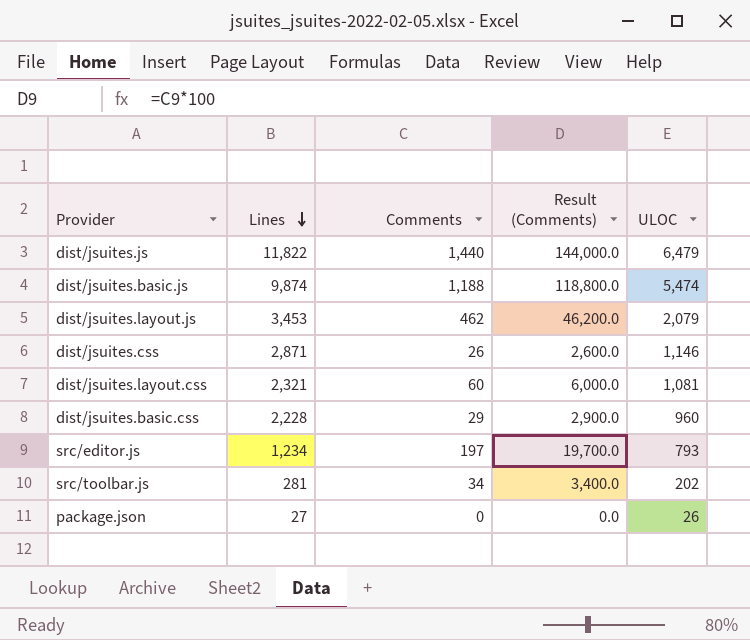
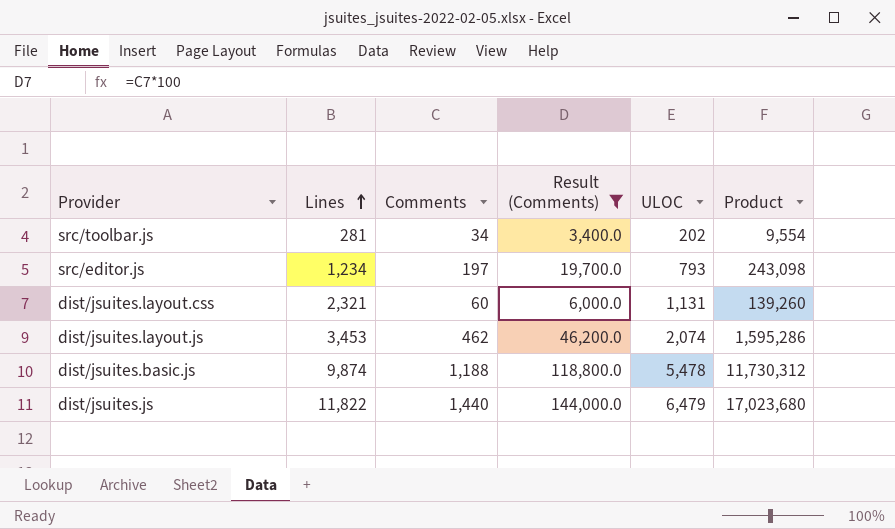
filter: none -> Result (Comments) >= 3,400.0
row order: Lines descending -> Lines ascending
column Product | formula: none -> [Lines] * [Comments]
dist/jsuites.layout.css | ULOC: 1,081 -> 1,131
dist/jsuites.layout.js | ULOC: 2,079 -> 2,074
dist/jsuites.basic.js | ULOC: 5,474 -> 5,478

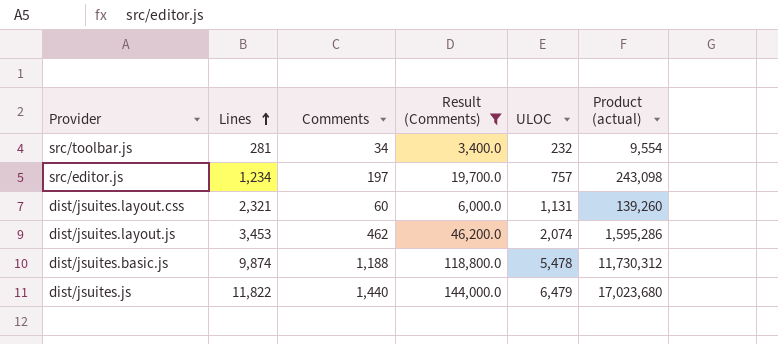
column name: Product -> Product (actual)
src/toolbar.js | ULOC: 202 -> 232
src/editor.js | ULOC: 793 -> 757

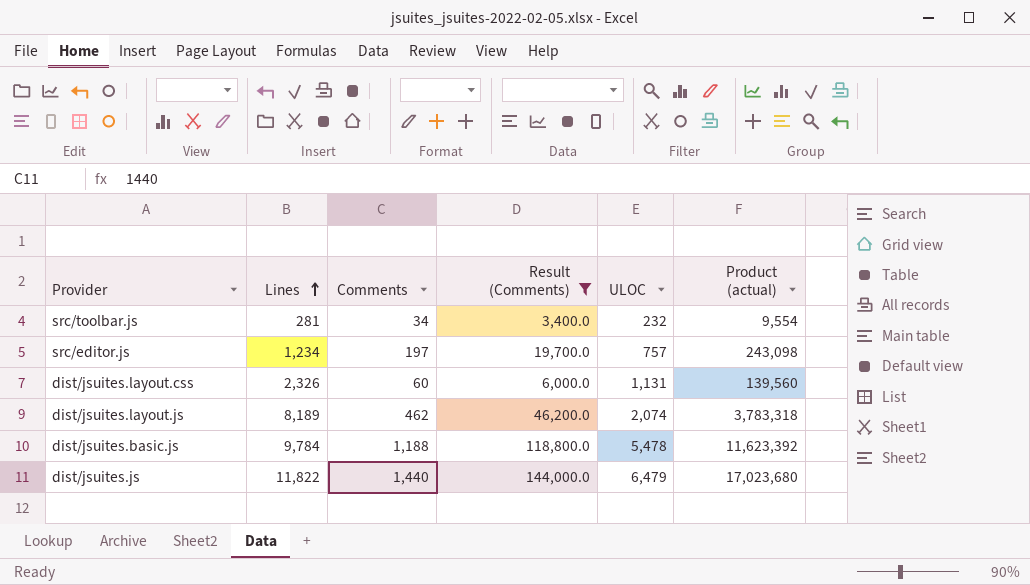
dist/jsuites.layout.css | Lines: 2,321 -> 2,326
dist/jsuites.layout.css | Product (actual): 139,260 -> 139,560
dist/jsuites.layout.js | Lines: 3,453 -> 8,189
dist/jsuites.layout.js | Product (actual): 1,595,286 -> 3,783,318
dist/jsuites.basic.js | Lines: 9,874 -> 9,784
dist/jsuites.basic.js | Product (actual): 11,730,312 -> 11,623,392

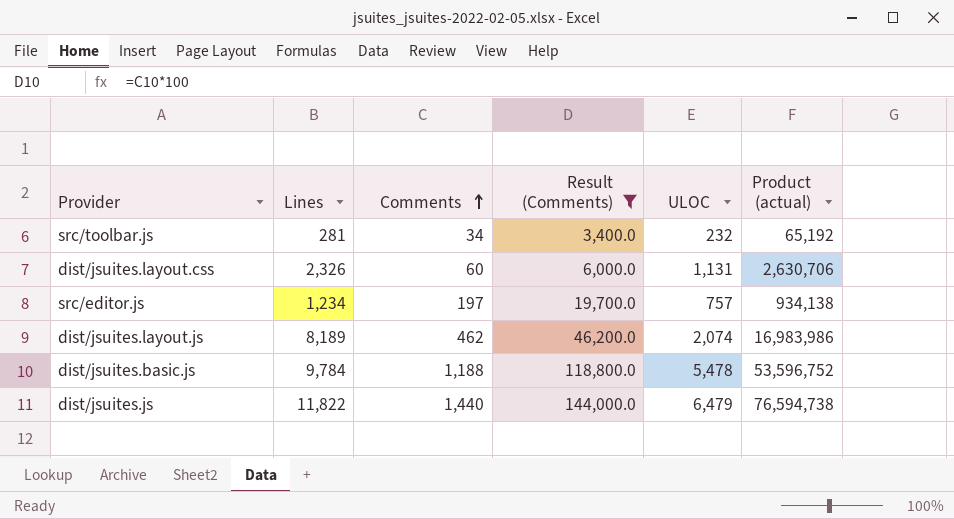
row order: Lines ascending -> Comments ascending
column Product (actual) | formula: [Lines] * [Comments] -> [Lines] * [ULOC]

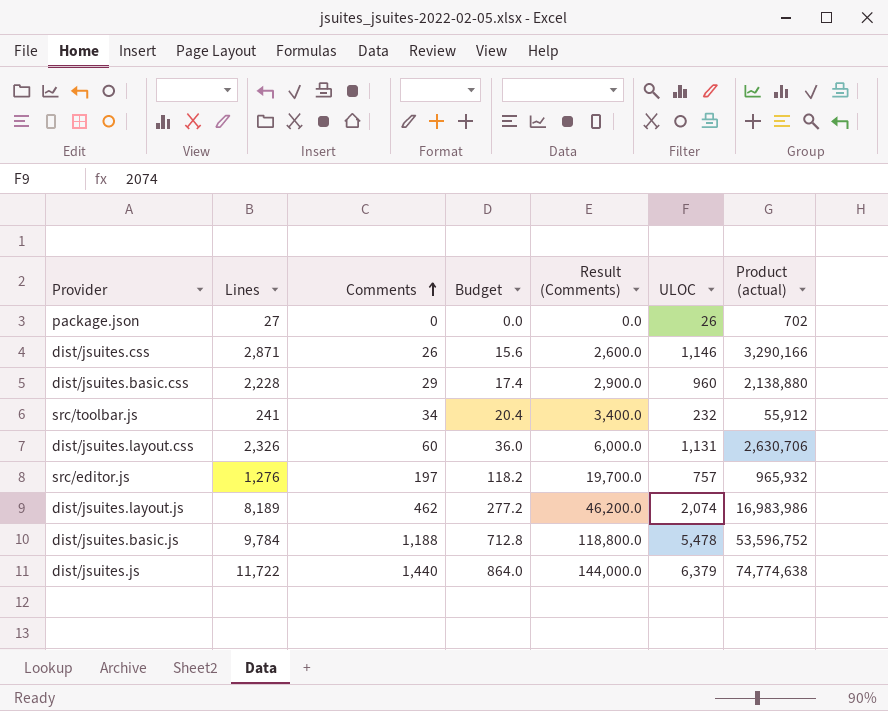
filter: Result (Comments) >= 3,400.0 -> none
column Budget | formula: none -> [Comments] * 0.6
src/toolbar.js | Lines: 281 -> 241
src/toolbar.js | Product (actual): 65,192 -> 55,912
src/editor.js | Lines: 1,234 -> 1,276
src/editor.js | Product (actual): 934,138 -> 965,932
dist/jsuites.js | Lines: 11,822 -> 11,722
dist/jsuites.js | ULOC: 6,479 -> 6,379
dist/jsuites.js | Product (actual): 76,594,738 -> 74,774,638

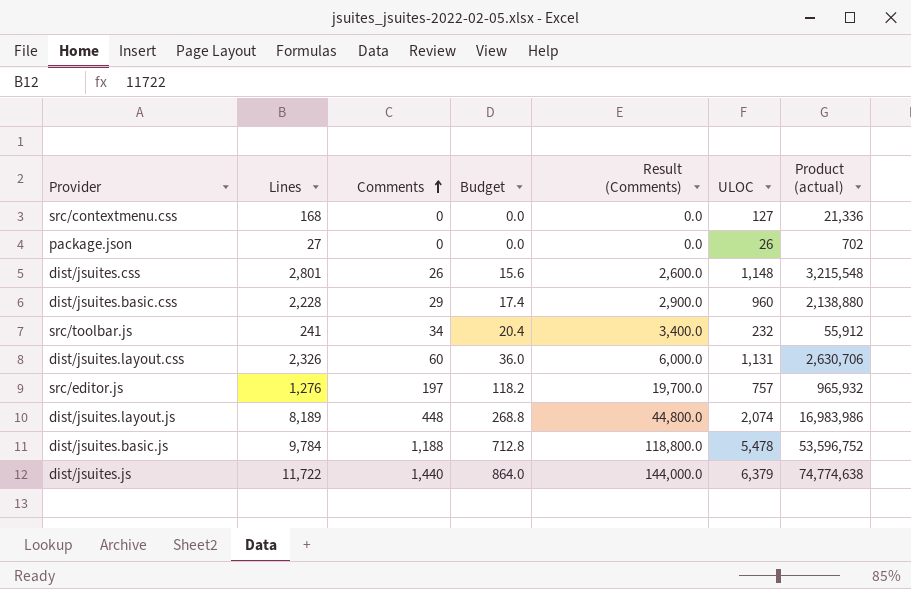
row src/contextmenu.css: none -> 168 | 0 | 0.0 | 0.0 | 127 | 21,336
dist/jsuites.css | Lines: 2,871 -> 2,801
dist/jsuites.css | ULOC: 1,146 -> 1,148
dist/jsuites.css | Product (actual): 3,290,166 -> 3,215,548
dist/jsuites.layout.js | Comments: 462 -> 448
dist/jsuites.layout.js | Budget: 277.2 -> 268.8
dist/jsuites.layout.js | Result (Comments): 46,200.0 -> 44,800.0

